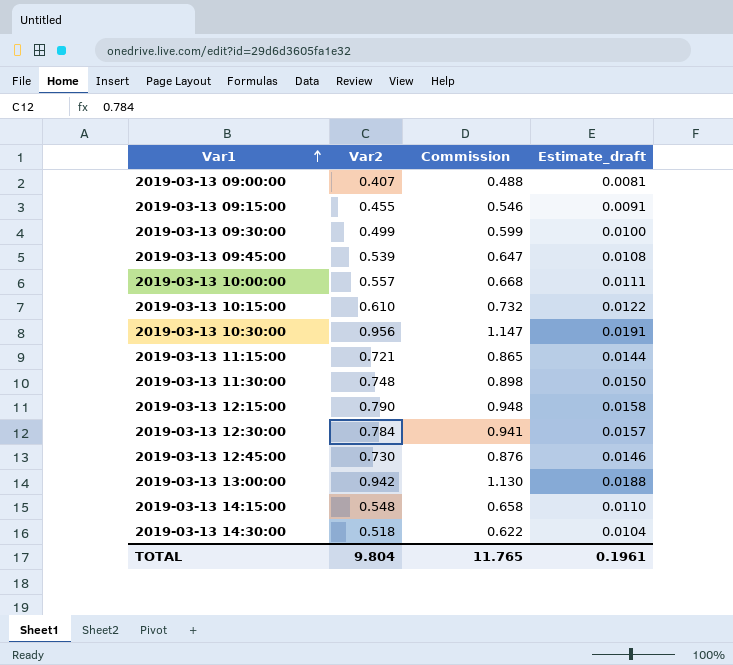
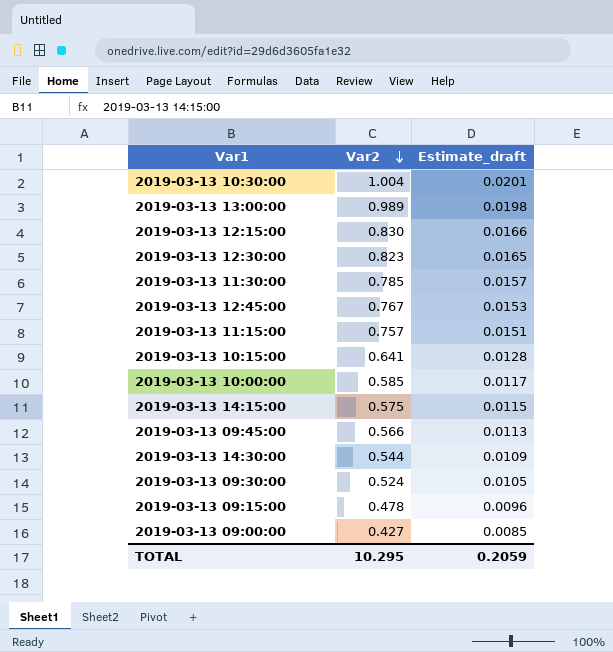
row order: Var1 ascending -> Var2 descending
column Commission | formula: [Var2] * 1.2 -> none
2019-03-13 10:30:00 | Var2: 0.956 -> 1.004
2019-03-13 10:30:00 | Estimate_draft: 0.0191 -> 0.0201
2019-03-13 13:00:00 | Var2: 0.942 -> 0.989
2019-03-13 13:00:00 | Estimate_draft: 0.0188 -> 0.0198
2019-03-13 12:15:00 | Var2: 0.790 -> 0.830
2019-03-13 12:15:00 | Estimate_draft: 0.0158 -> 0.0166
2019-03-13 12:30:00 | Var2: 0.784 -> 0.823
2019-03-13 12:30:00 | Estimate_draft: 0.0157 -> 0.0165
2019-03-13 11:30:00 | Var2: 0.748 -> 0.785
2019-03-13 11:30:00 | Estimate_draft: 0.0150 -> 0.0157
2019-03-13 12:45:00 | Var2: 0.730 -> 0.767
2019-03-13 12:45:00 | Estimate_draft: 0.0146 -> 0.0153
2019-03-13 11:15:00 | Var2: 0.721 -> 0.757
2019-03-13 11:15:00 | Estimate_draft: 0.0144 -> 0.0151
2019-03-13 10:15:00 | Var2: 0.610 -> 0.641
2019-03-13 10:15:00 | Estimate_draft: 0.0122 -> 0.0128
2019-03-13 10:00:00 | Var2: 0.557 -> 0.585
2019-03-13 10:00:00 | Estimate_draft: 0.0111 -> 0.0117
2019-03-13 14:15:00 | Var2: 0.548 -> 0.575
2019-03-13 14:15:00 | Estimate_draft: 0.0110 -> 0.0115
2019-03-13 09:45:00 | Var2: 0.539 -> 0.566
2019-03-13 09:45:00 | Estimate_draft: 0.0108 -> 0.0113
2019-03-13 14:30:00 | Var2: 0.518 -> 0.544
2019-03-13 14:30:00 | Estimate_draft: 0.0104 -> 0.0109
2019-03-13 09:30:00 | Var2: 0.499 -> 0.524
2019-03-13 09:30:00 | Estimate_draft: 0.0100 -> 0.0105
2019-03-13 09:15:00 | Var2: 0.455 -> 0.478
2019-03-13 09:15:00 | Estimate_draft: 0.0091 -> 0.0096
2019-03-13 09:00:00 | Var2: 0.407 -> 0.427
2019-03-13 09:00:00 | Estimate_draft: 0.0081 -> 0.0085
TOTAL | Var2: 9.804 -> 10.295
TOTAL | Estimate_draft: 0.1961 -> 0.2059

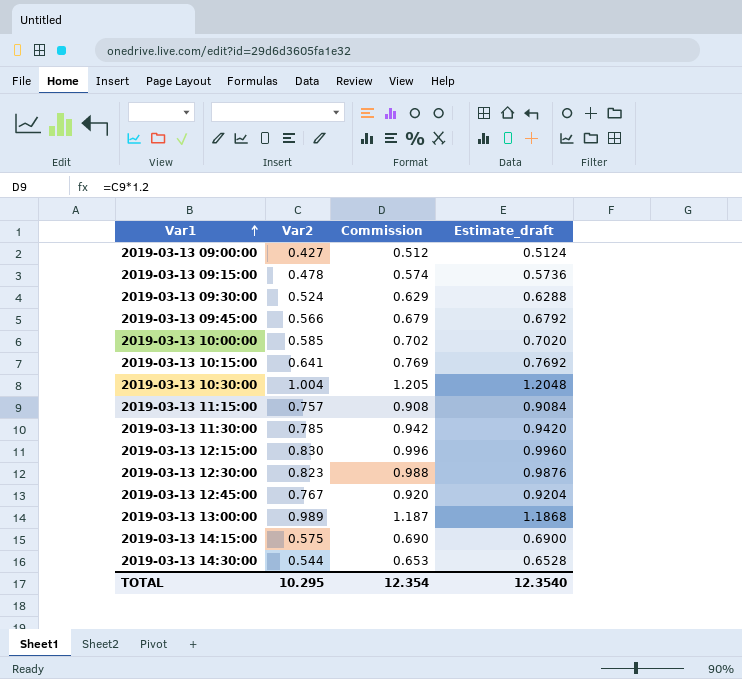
row order: Var2 descending -> Var1 ascending
column Commission | formula: none -> [Var2] * 1.2
column Estimate_draft | formula: [Var2] * 0.02 -> [Var2] * 1.2
TOTAL | Estimate_draft: 0.2059 -> 12.3540

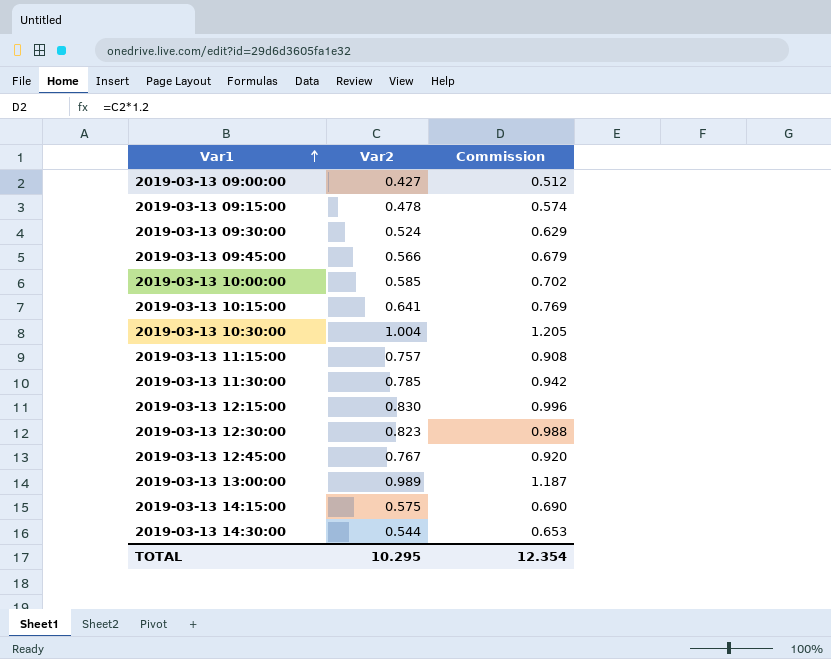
column Estimate_draft | formula: [Var2] * 1.2 -> none

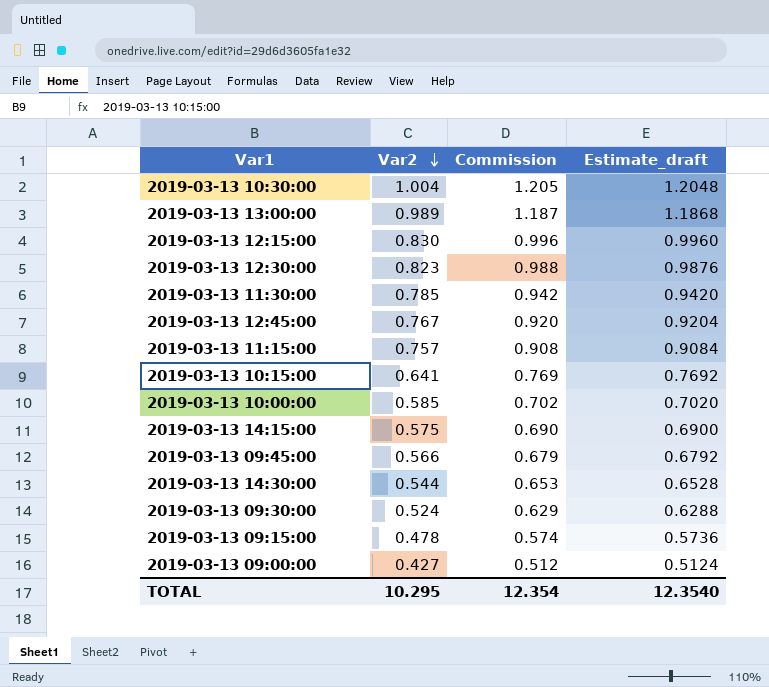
row order: Var1 ascending -> Var2 descending
column Estimate_draft | formula: none -> [Var2] * 1.2

